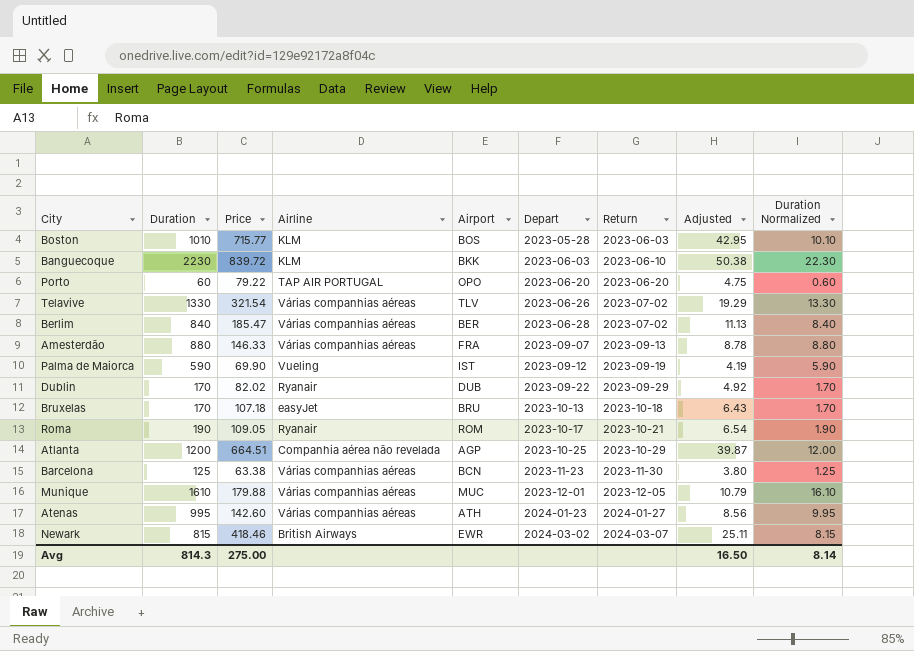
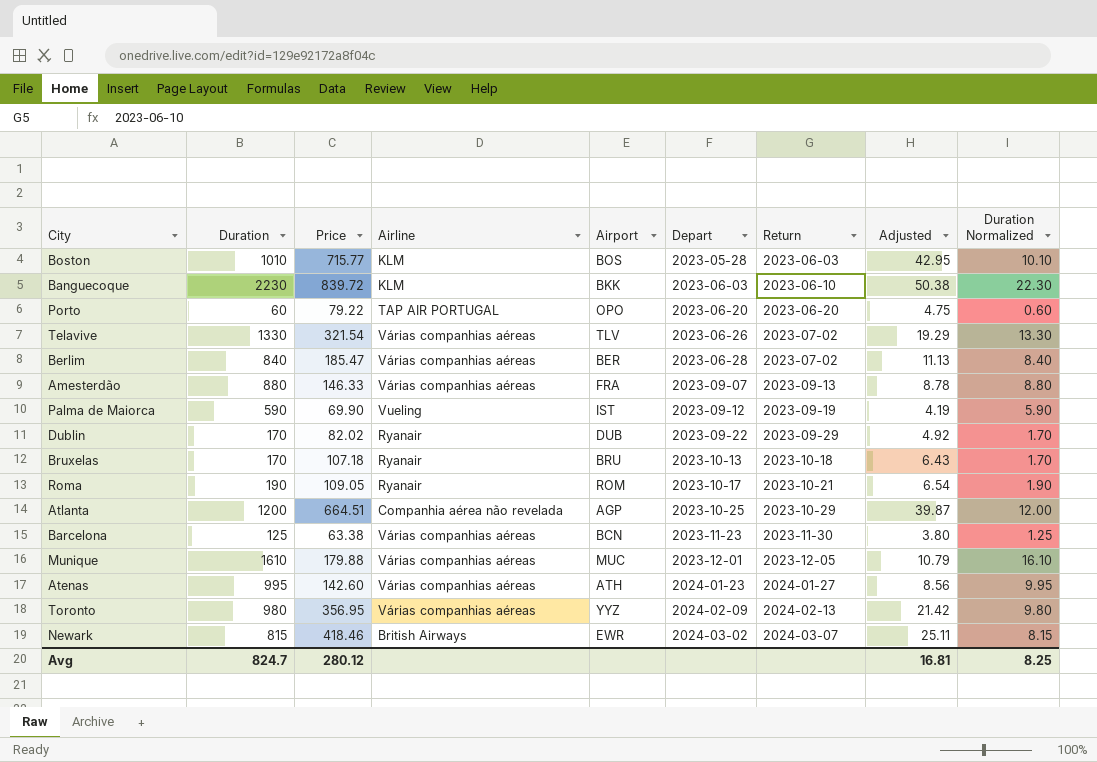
Bruxelas | Airline: easyJet -> Ryanair
row Toronto: none -> 980 | 356.95 | Várias companhias aéreas | YYZ | 2024-02-09 | 2024-02-13 | 21.42 | 9.80
Avg | Duration: 814.3 -> 824.7
Avg | Price: 275.00 -> 280.12
Avg | Adjusted: 16.50 -> 16.81
Avg | Duration Normalized: 8.14 -> 8.25

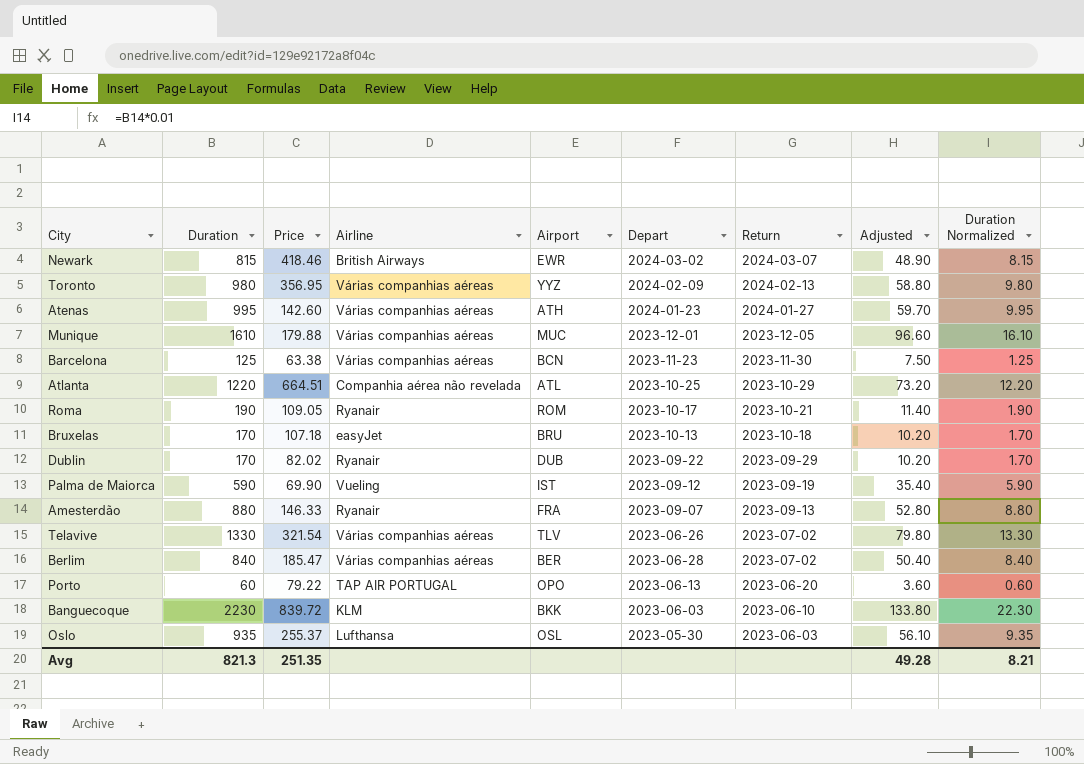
row order: Depart ascending -> Return descending
column Adjusted | formula: [Price] * 0.06 -> [Duration] * 0.06
row Boston: 1010 | 715.77 | KLM | BOS | 2023-05-28 | 2023-06-03 | 42.95 | 10.10 -> none
Atlanta | Duration: 1200 -> 1220
Atlanta | Airport: AGP -> ATL
Atlanta | Duration Normalized: 12.00 -> 12.20
Bruxelas | Airline: Ryanair -> easyJet
Amesterdão | Airline: Várias companhias aéreas -> Ryanair
Porto | Depart: 2023-06-20 -> 2023-06-13
row Oslo: none -> 935 | 255.37 | Lufthansa | OSL | 2023-05-30 | 2023-06-03 | 56.10 | 9.35
Avg | Duration: 824.7 -> 821.3
Avg | Price: 280.12 -> 251.35
Avg | Adjusted: 16.81 -> 49.28
Avg | Duration Normalized: 8.25 -> 8.21

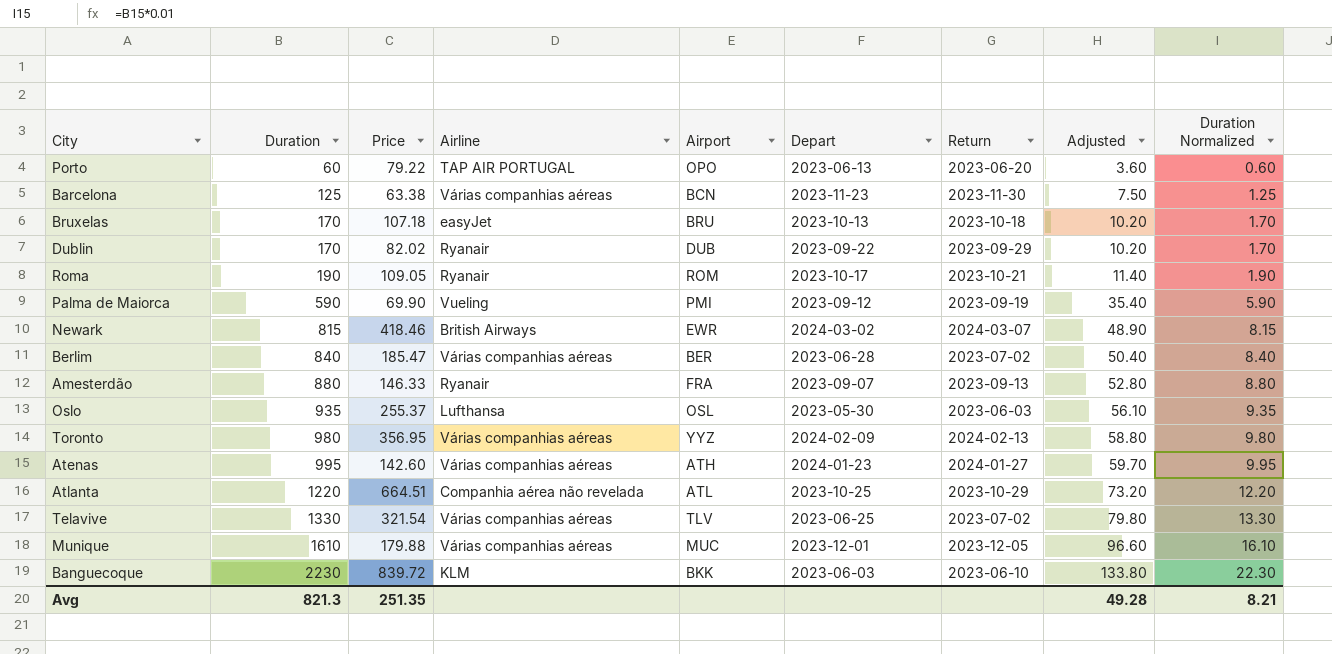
row order: Return descending -> Duration ascending
Palma de Maiorca | Airport: IST -> PMI
Telavive | Depart: 2023-06-26 -> 2023-06-25

